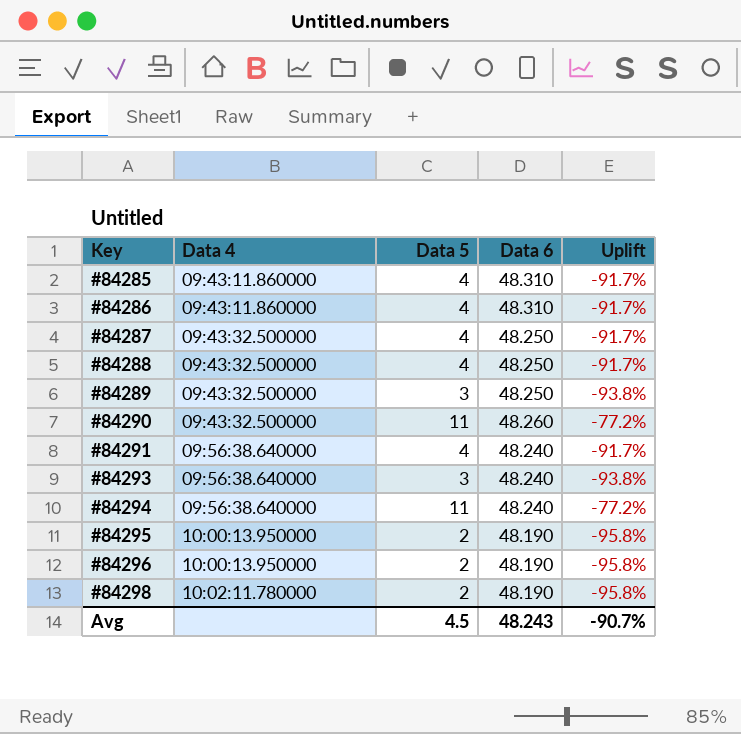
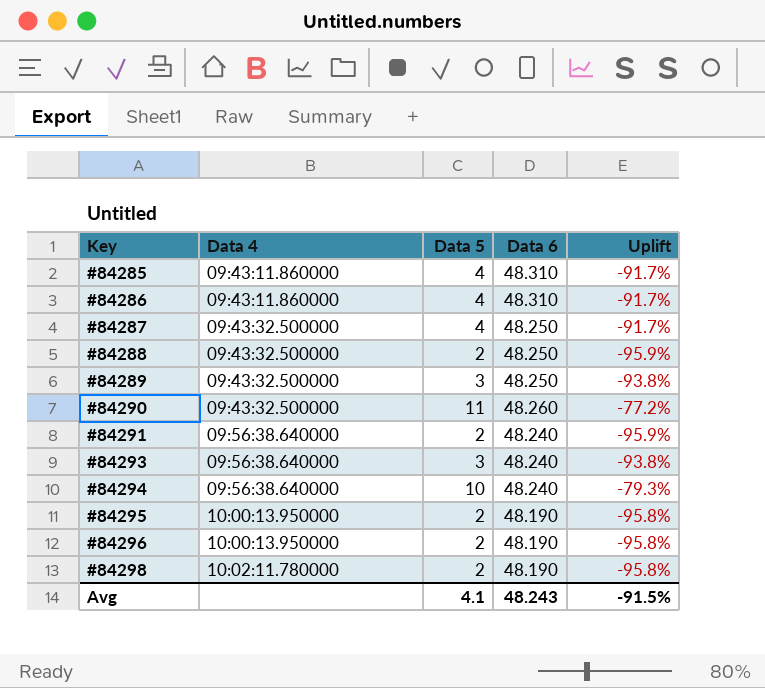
#84288 | Data 5: 4 -> 2
#84288 | Uplift: -91.7% -> -95.9%
#84291 | Data 5: 4 -> 2
#84291 | Uplift: -91.7% -> -95.9%
#84294 | Data 5: 11 -> 10
#84294 | Uplift: -77.2% -> -79.3%
Avg | Data 5: 4.5 -> 4.1
Avg | Uplift: -90.7% -> -91.5%

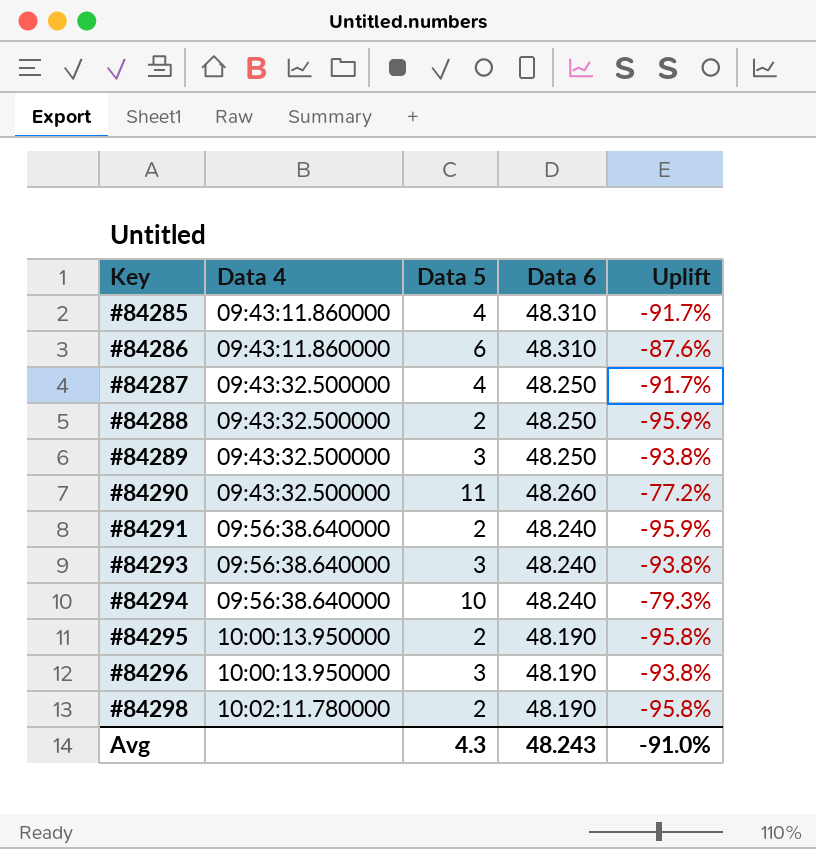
#84286 | Data 5: 4 -> 6
#84286 | Uplift: -91.7% -> -87.6%
#84296 | Data 5: 2 -> 3
#84296 | Uplift: -95.8% -> -93.8%
Avg | Data 5: 4.1 -> 4.3
Avg | Uplift: -91.5% -> -91.0%

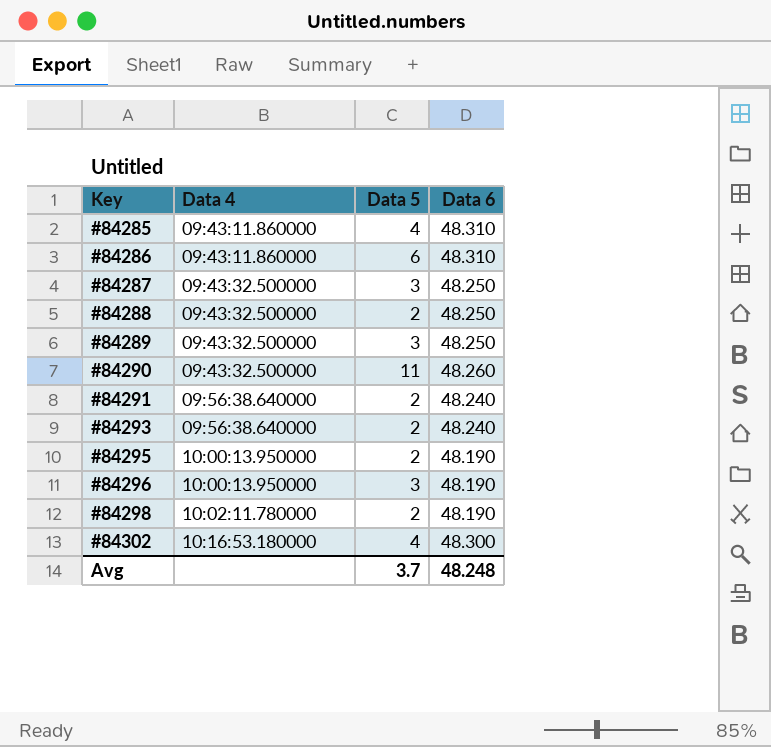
column Uplift | formula: ([Data 5] - [Data 6]) / [Data 6] -> none
row #84294: 09:56:38.640000 | 10 | 48.240 | -79.3% -> none
#84287 | Data 5: 4 -> 3
#84293 | Data 5: 3 -> 2
row #84302: none -> 10:16:53.180000 | 4 | 48.300
Avg | Data 5: 4.3 -> 3.7
Avg | Data 6: 48.243 -> 48.248

